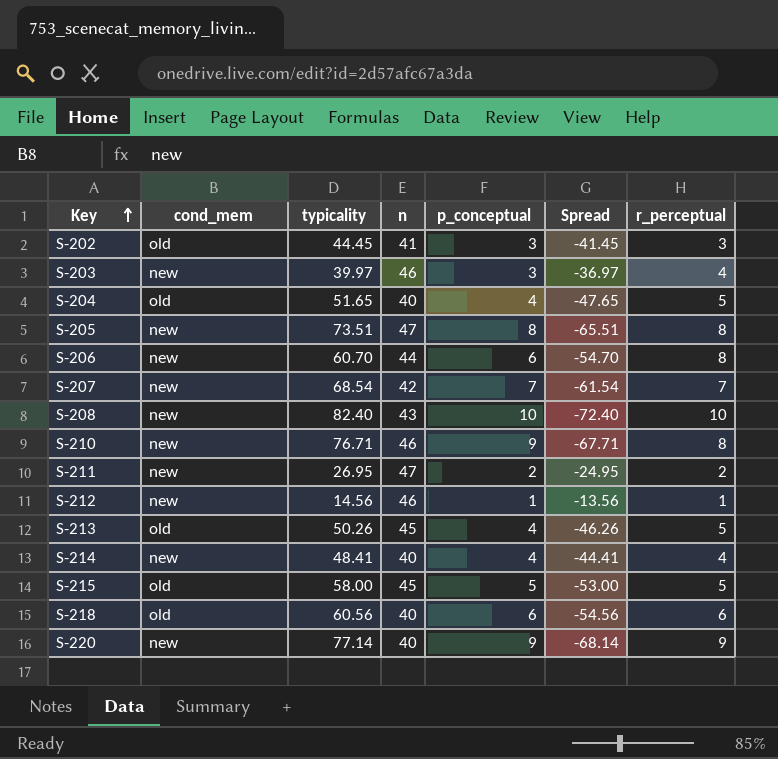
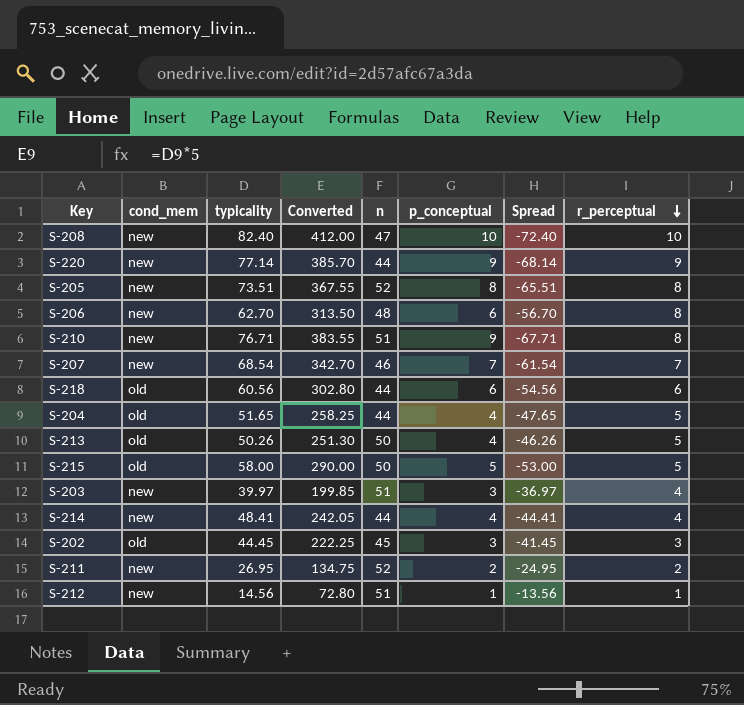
row order: Key ascending -> r_perceptual descending
column Converted | formula: none -> [typicality] * 5
S-208 | n: 43 -> 47
S-220 | n: 40 -> 44
S-205 | n: 47 -> 52
S-206 | typicality: 60.70 -> 62.70
S-206 | n: 44 -> 48
S-206 | Spread: -54.70 -> -56.70
S-210 | n: 46 -> 51
S-207 | n: 42 -> 46
S-218 | n: 40 -> 44
S-204 | n: 40 -> 44
S-213 | n: 45 -> 50
S-215 | n: 45 -> 50
S-203 | n: 46 -> 51
S-214 | n: 40 -> 44
S-202 | n: 41 -> 45
S-211 | n: 47 -> 52
S-212 | n: 46 -> 51

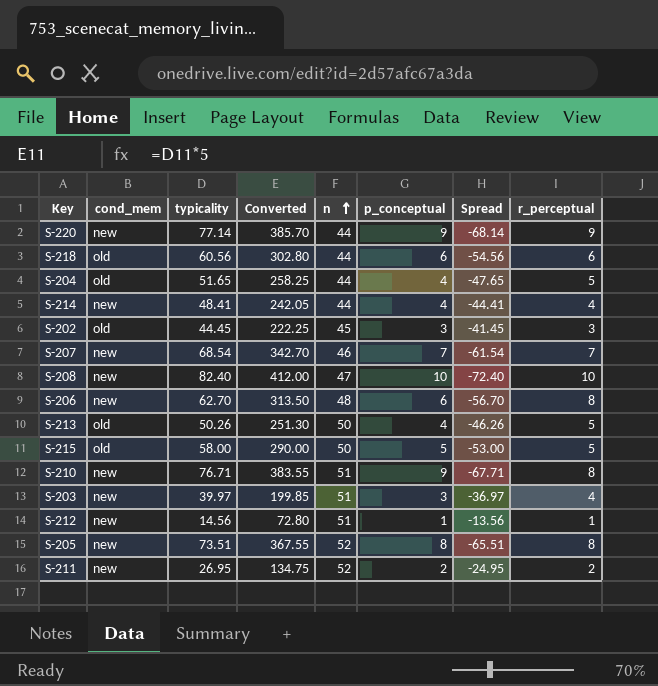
row order: r_perceptual descending -> n ascending

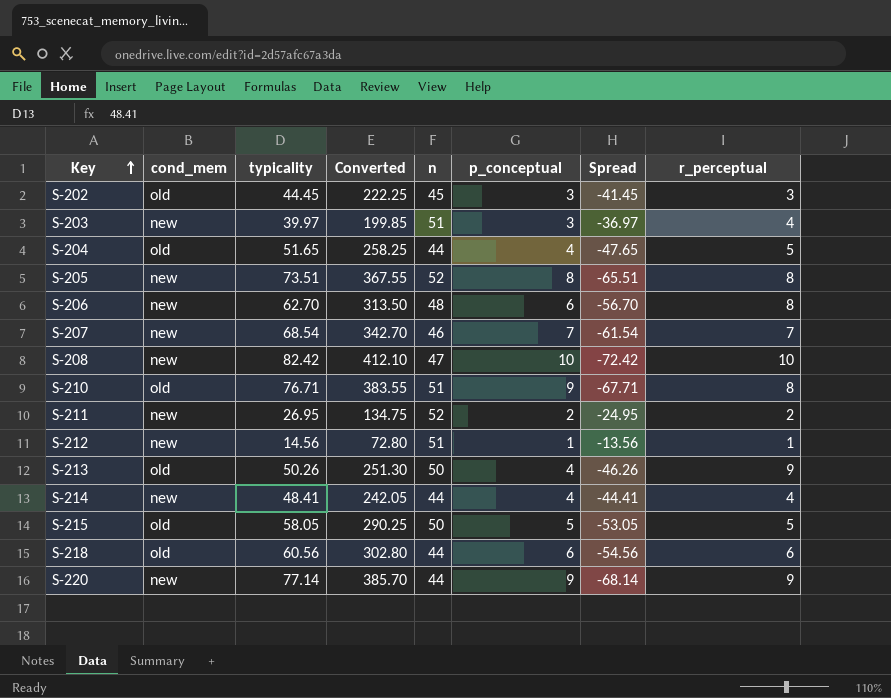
row order: n ascending -> Key ascending
S-208 | typicality: 82.40 -> 82.42
S-208 | Converted: 412.00 -> 412.10
S-208 | Spread: -72.40 -> -72.42
S-210 | cond_mem: new -> old
S-213 | r_perceptual: 5 -> 9
S-215 | typicality: 58.00 -> 58.05
S-215 | Converted: 290.00 -> 290.25
S-215 | Spread: -53.00 -> -53.05

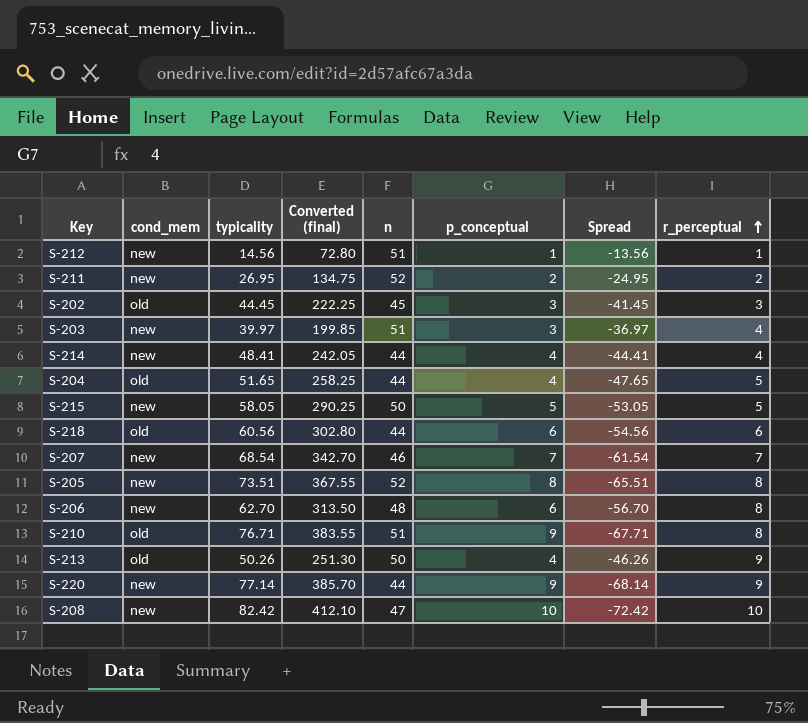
row order: Key ascending -> r_perceptual ascending
column name: Converted -> Converted (final)
S-215 | cond_mem: old -> new

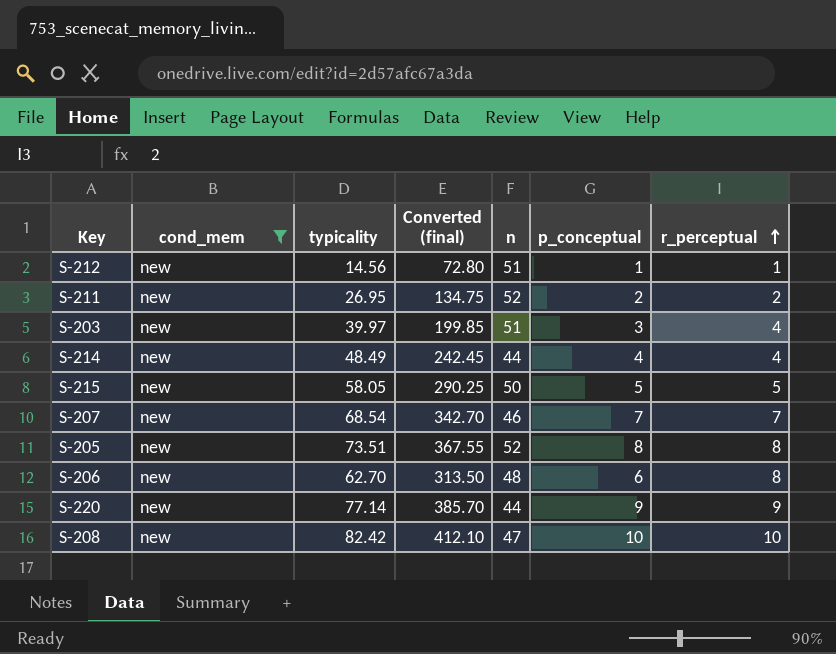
filter: none -> cond_mem = new
column Spread | formula: [p_conceptual] - [typicality] -> none
S-214 | typicality: 48.41 -> 48.49
S-214 | Converted (final): 242.05 -> 242.45

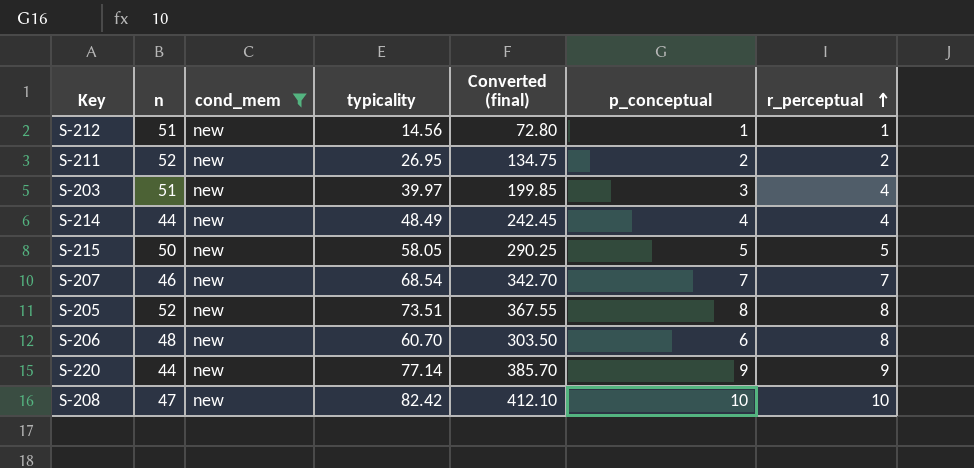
column n | position: 5 -> 2
S-206 | typicality: 62.70 -> 60.70
S-206 | Converted (final): 313.50 -> 303.50

